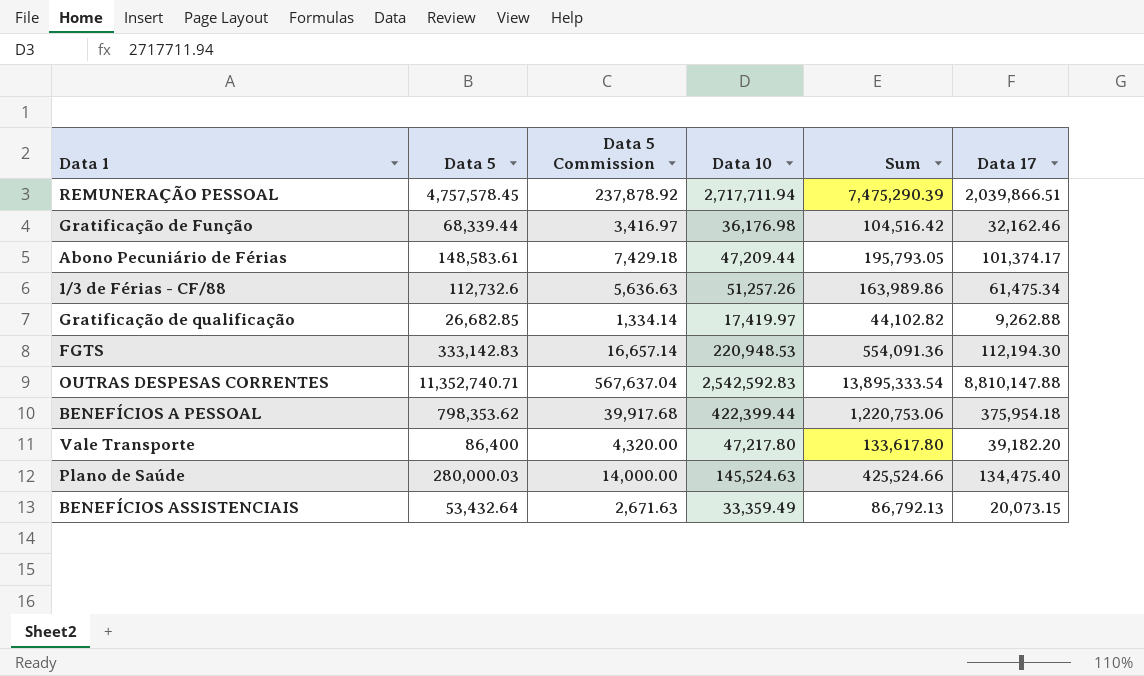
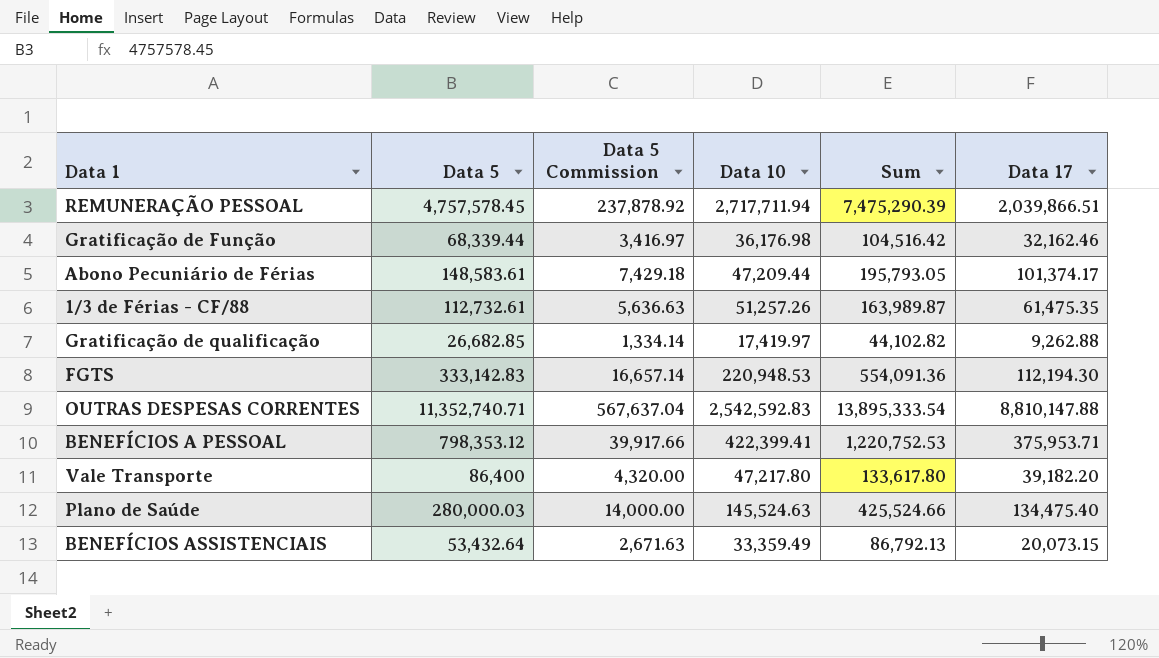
1/3 de Férias - CF/88 | Data 5: 112,732.6 -> 112,732.61
1/3 de Férias - CF/88 | Sum: 163,989.86 -> 163,989.87
1/3 de Férias - CF/88 | Data 17: 61,475.34 -> 61,475.35
BENEFÍCIOS A PESSOAL | Data 5: 798,353.62 -> 798,353.12
BENEFÍCIOS A PESSOAL | Data 5 Commission: 39,917.68 -> 39,917.66
BENEFÍCIOS A PESSOAL | Data 10: 422,399.44 -> 422,399.41
BENEFÍCIOS A PESSOAL | Sum: 1,220,753.06 -> 1,220,752.53
BENEFÍCIOS A PESSOAL | Data 17: 375,954.18 -> 375,953.71

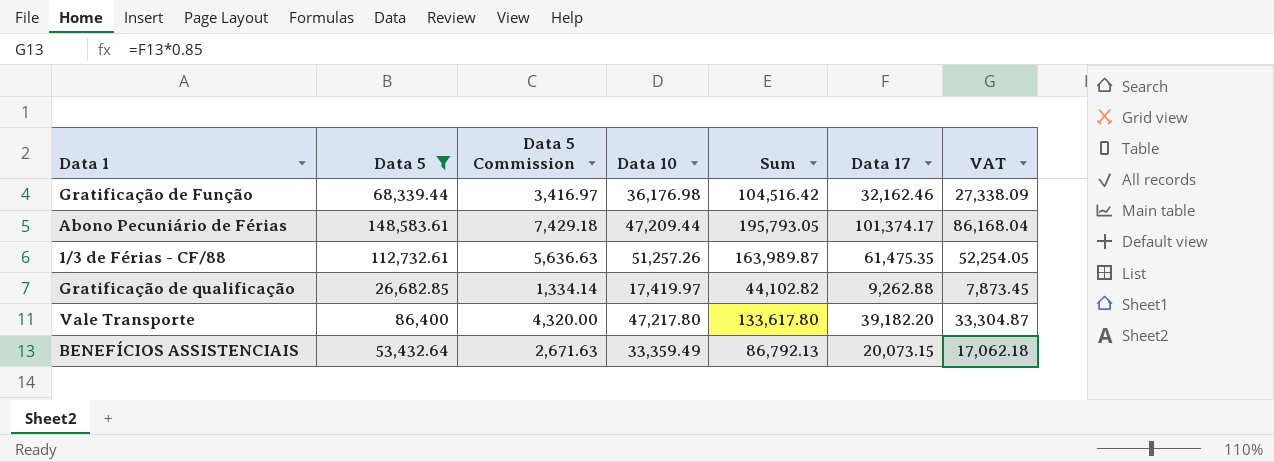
filter: none -> Data 5 <= 148,583.61
column VAT | formula: none -> [Data 17] * 0.85

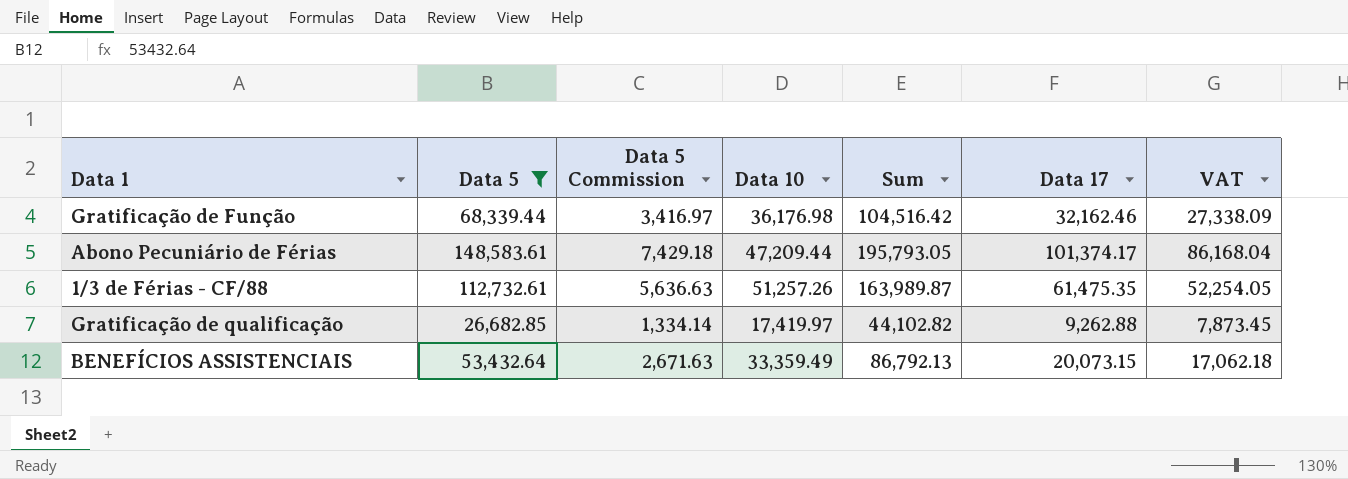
row Vale Transporte: 86,400 | 4,320.00 | 47,217.80 | 133,617.80 | 39,182.20 | 33,304.87 -> none

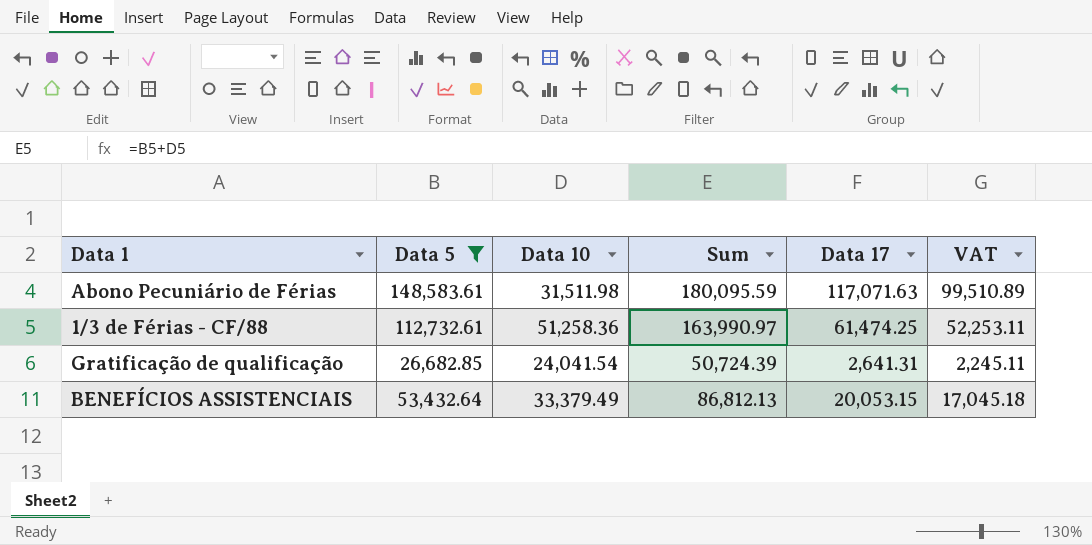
column Data 5 Commission | formula: [Data 5] * 0.05 -> none
row Gratificação de Função: 68,339.44 | 3,416.97 | 36,176.98 | 104,516.42 | 32,162.46 | 27,338.09 -> none
Abono Pecuniário de Férias | Data 10: 47,209.44 -> 31,511.98
Abono Pecuniário de Férias | Sum: 195,793.05 -> 180,095.59
Abono Pecuniário de Férias | Data 17: 101,374.17 -> 117,071.63
Abono Pecuniário de Férias | VAT: 86,168.04 -> 99,510.89
1/3 de Férias - CF/88 | Data 10: 51,257.26 -> 51,258.36
1/3 de Férias - CF/88 | Sum: 163,989.87 -> 163,990.97
1/3 de Férias - CF/88 | Data 17: 61,475.35 -> 61,474.25
1/3 de Férias - CF/88 | VAT: 52,254.05 -> 52,253.11
Gratificação de qualificação | Data 10: 17,419.97 -> 24,041.54
Gratificação de qualificação | Sum: 44,102.82 -> 50,724.39
Gratificação de qualificação | Data 17: 9,262.88 -> 2,641.31
Gratificação de qualificação | VAT: 7,873.45 -> 2,245.11
BENEFÍCIOS ASSISTENCIAIS | Data 10: 33,359.49 -> 33,379.49
BENEFÍCIOS ASSISTENCIAIS | Sum: 86,792.13 -> 86,812.13
BENEFÍCIOS ASSISTENCIAIS | Data 17: 20,073.15 -> 20,053.15
BENEFÍCIOS ASSISTENCIAIS | VAT: 17,062.18 -> 17,045.18

